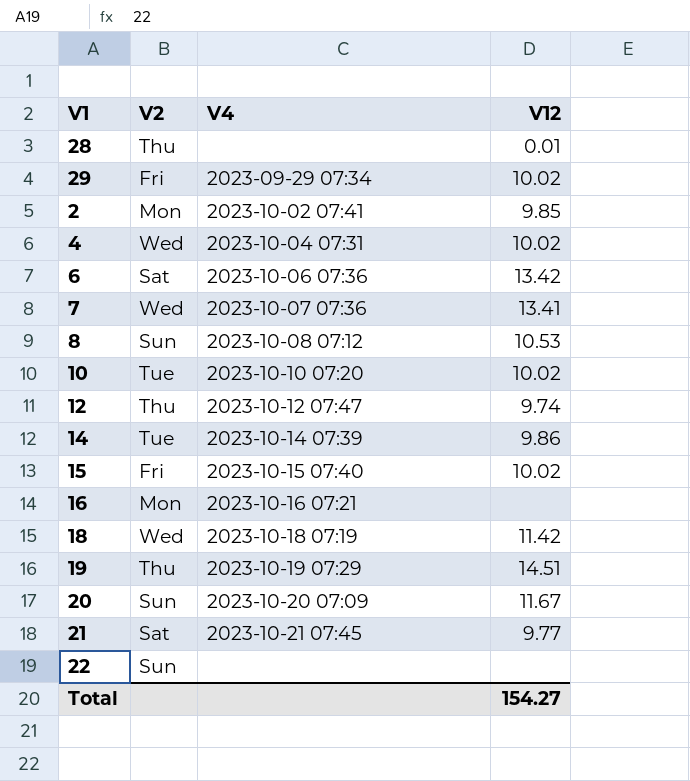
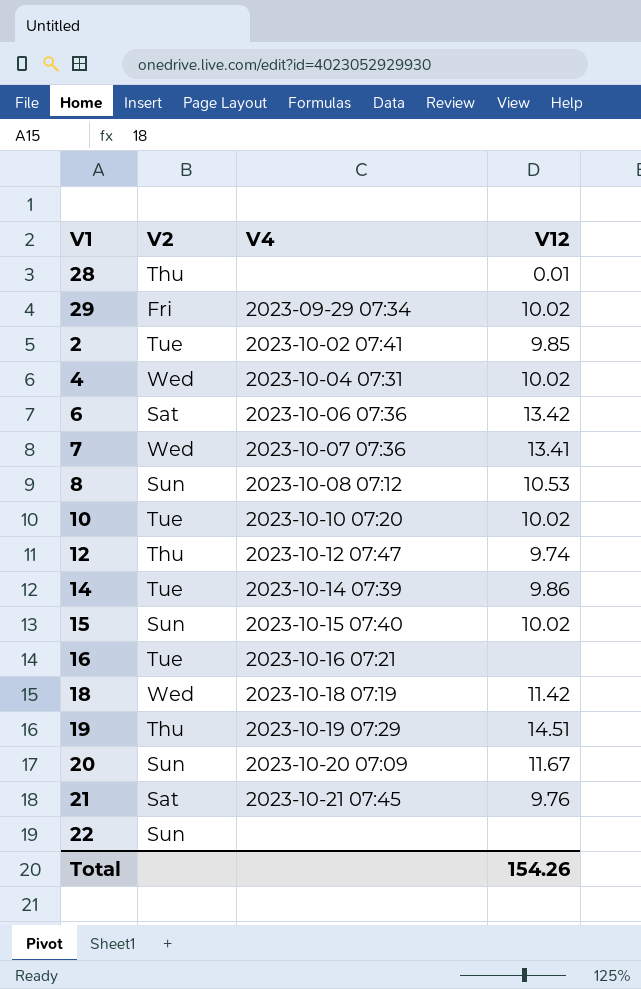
2 | V2: Mon -> Tue
15 | V2: Fri -> Sun
16 | V2: Mon -> Tue
21 | V12: 9.77 -> 9.76
Total | V12: 154.27 -> 154.26

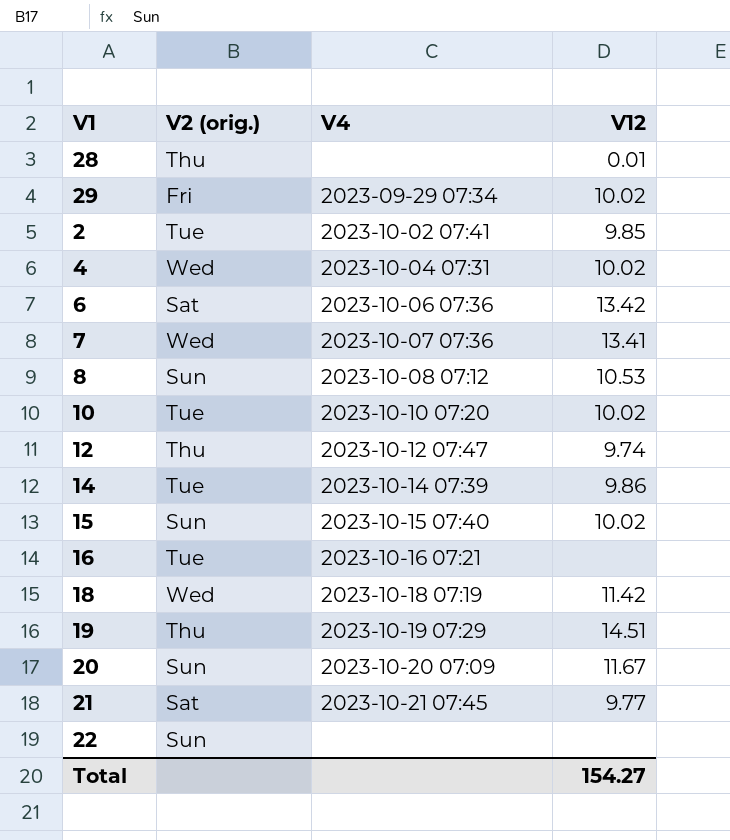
column name: V2 -> V2 (orig.)
21 | V12: 9.76 -> 9.77
Total | V12: 154.26 -> 154.27

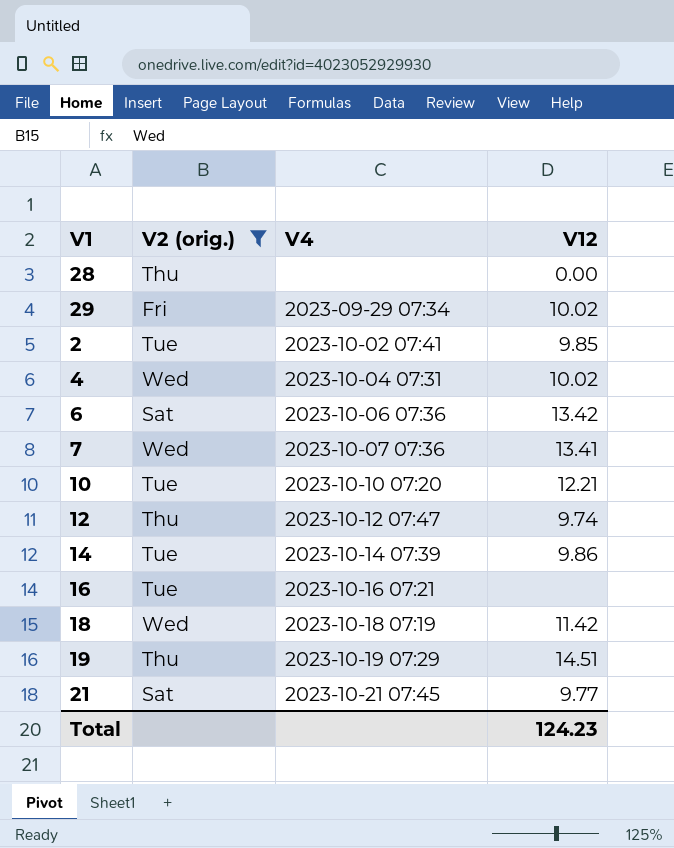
filter: none -> V2 (orig.) != Sun
28 | V12: 0.01 -> 0.00
10 | V12: 10.02 -> 12.21
Total | V12: 154.27 -> 124.23

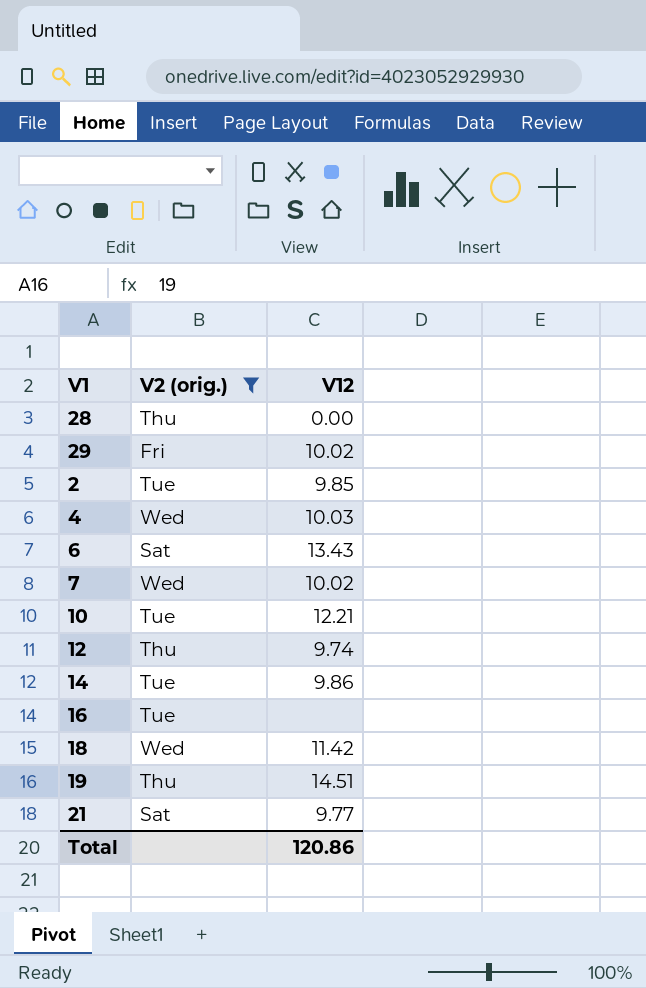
column V4 | position: 3 -> none
4 | V12: 10.02 -> 10.03
6 | V12: 13.42 -> 13.43
7 | V12: 13.41 -> 10.02
Total | V12: 124.23 -> 120.86

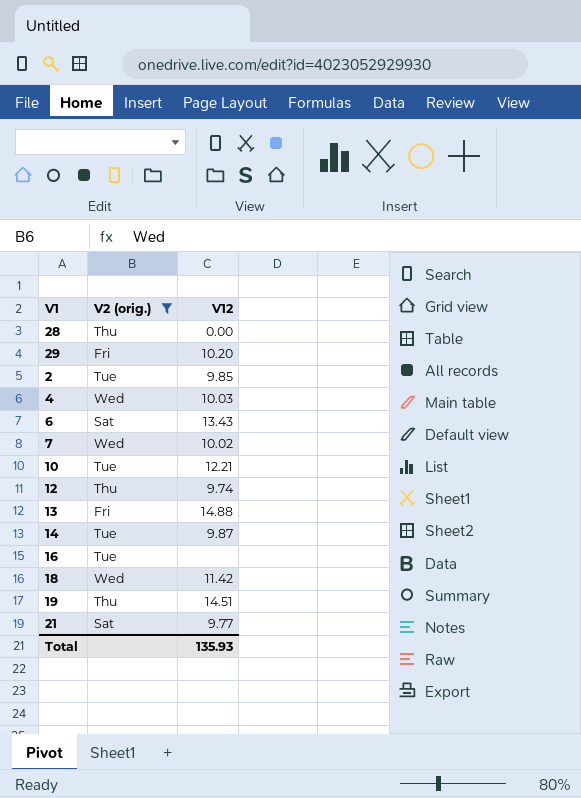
29 | V12: 10.02 -> 10.20
row 13: none -> Fri | 14.88
14 | V12: 9.86 -> 9.87
Total | V12: 120.86 -> 135.93

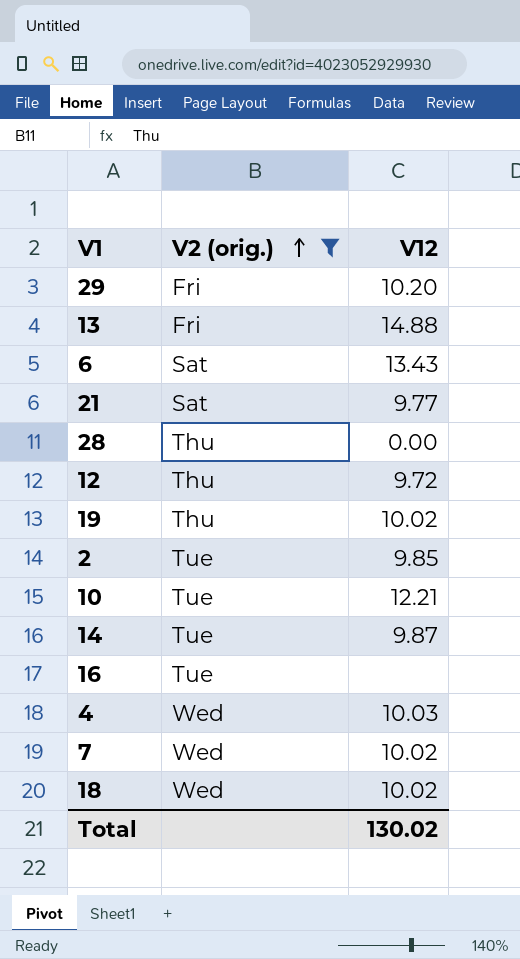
row order: none -> V2 (orig.) ascending
12 | V12: 9.74 -> 9.72
19 | V12: 14.51 -> 10.02
18 | V12: 11.42 -> 10.02
Total | V12: 135.93 -> 130.02

